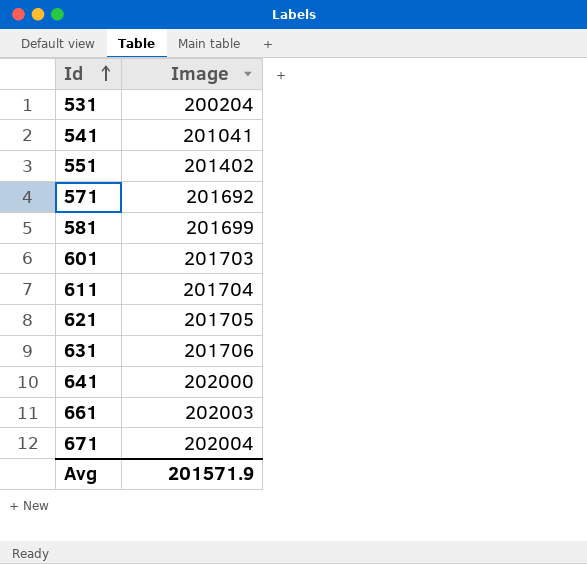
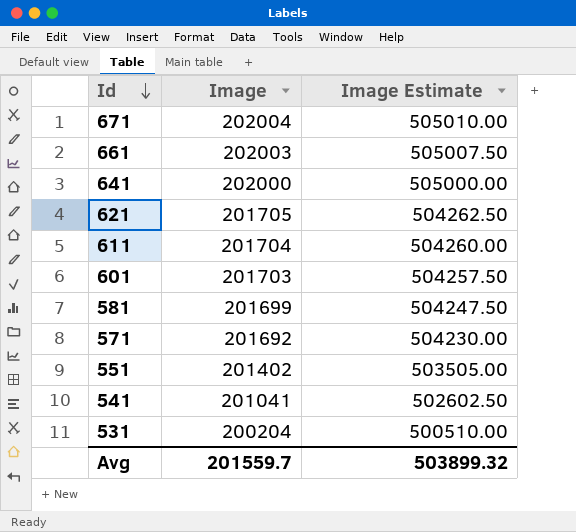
row order: Id ascending -> Id descending
column Image Estimate | formula: none -> [Image] * 2.5
row 631: 201706 -> none
Avg | Image: 201571.9 -> 201559.7

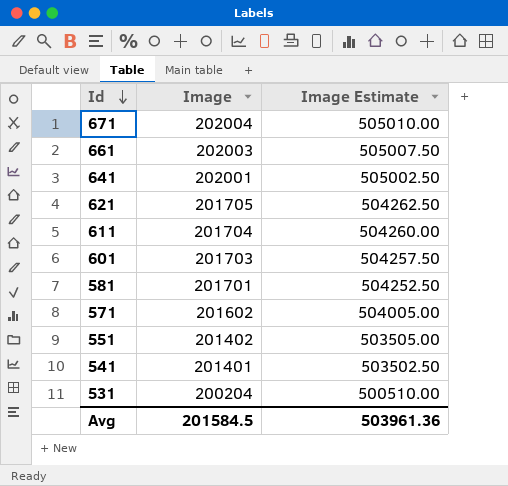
641 | Image: 202000 -> 202001
641 | Image Estimate: 505000.00 -> 505002.50
581 | Image: 201699 -> 201701
581 | Image Estimate: 504247.50 -> 504252.50
571 | Image: 201692 -> 201602
571 | Image Estimate: 504230.00 -> 504005.00
541 | Image: 201041 -> 201401
541 | Image Estimate: 502602.50 -> 503502.50
Avg | Image: 201559.7 -> 201584.5
Avg | Image Estimate: 503899.32 -> 503961.36

